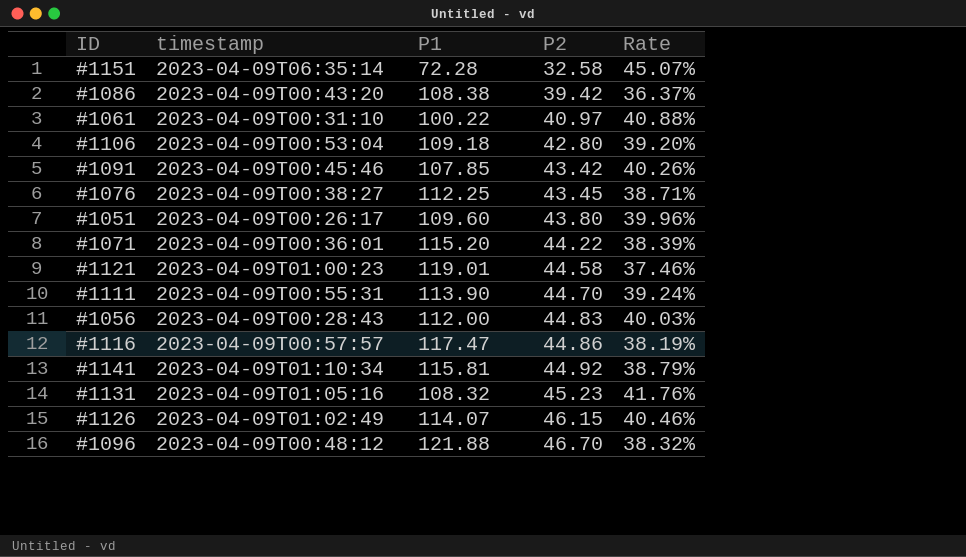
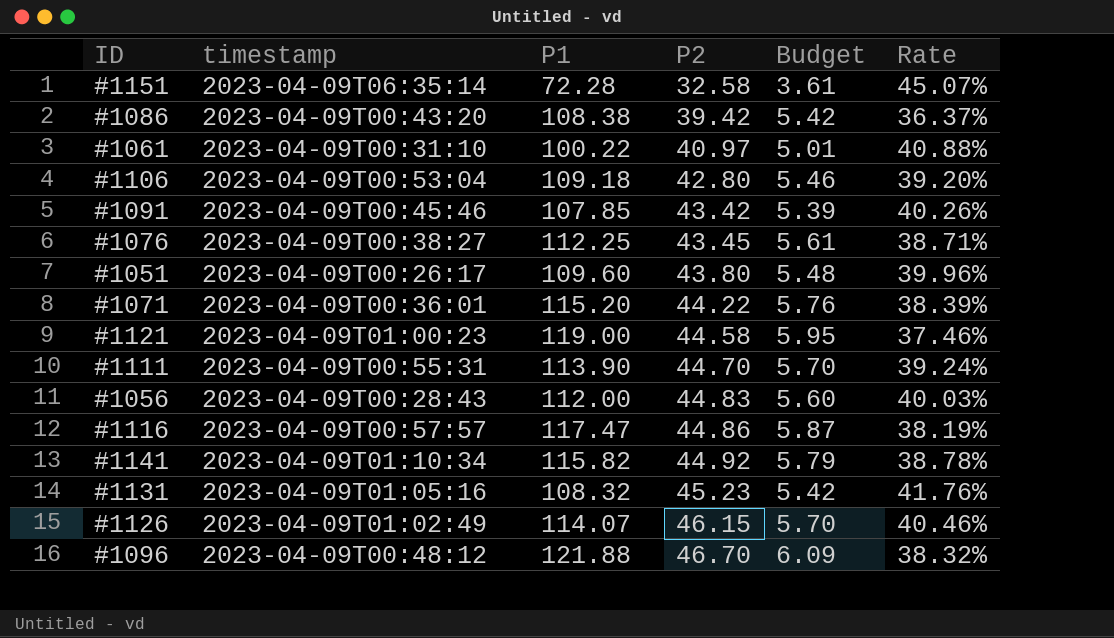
column Budget | formula: none -> [P1] * 0.05
#1121 | P1: 119.01 -> 119.00
#1141 | P1: 115.81 -> 115.82
#1141 | Rate: 38.79% -> 38.78%

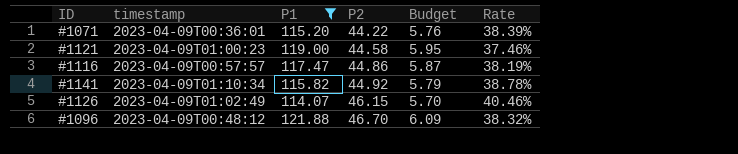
filter: none -> P1 >= 114.07

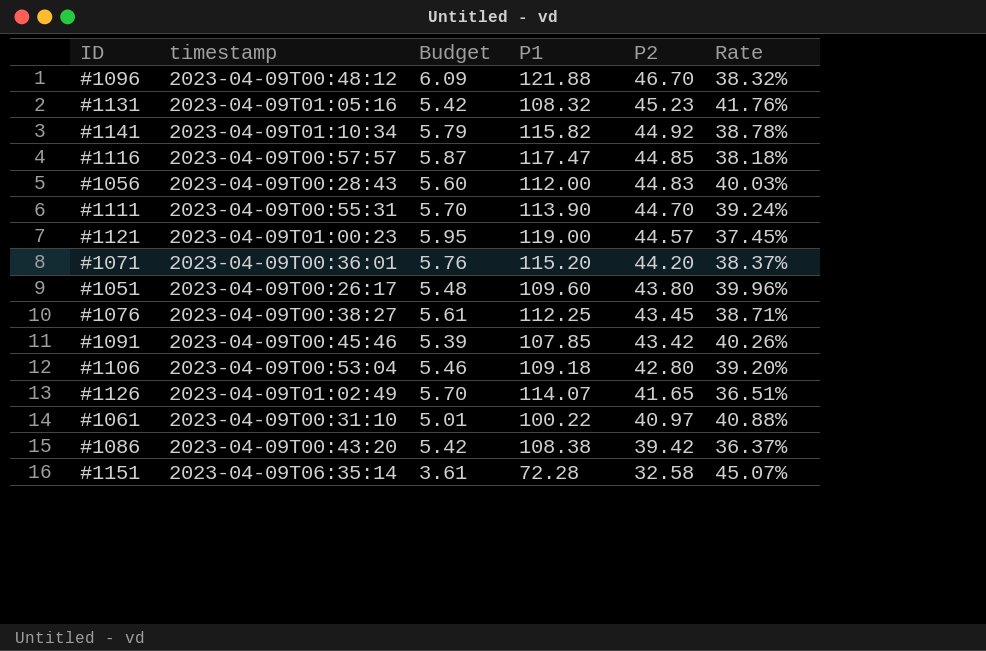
filter: P1 >= 114.07 -> none
row order: P2 ascending -> P2 descending
column Budget | position: 5 -> 3
#1116 | P2: 44.86 -> 44.85
#1116 | Rate: 38.19% -> 38.18%
#1121 | P2: 44.58 -> 44.57
#1121 | Rate: 37.46% -> 37.45%
#1071 | P2: 44.22 -> 44.20
#1071 | Rate: 38.39% -> 38.37%
#1126 | P2: 46.15 -> 41.65
#1126 | Rate: 40.46% -> 36.51%

